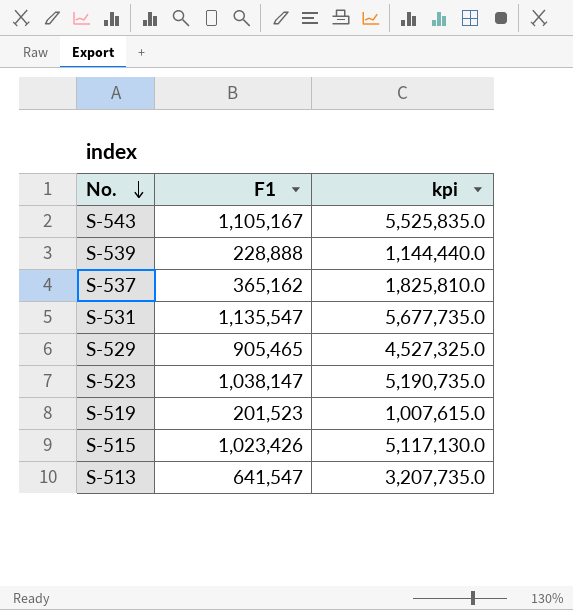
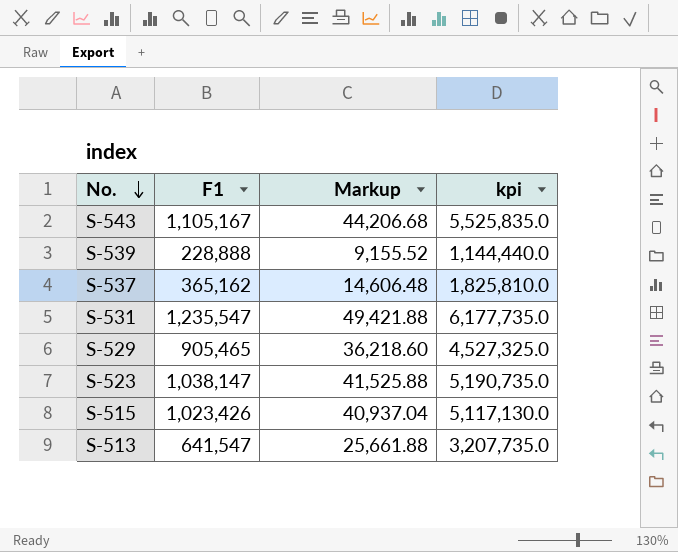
column Markup | formula: none -> [F1] * 0.04
row S-519: 201,523 | 1,007,615.0 -> none
S-531 | F1: 1,135,547 -> 1,235,547
S-531 | kpi: 5,677,735.0 -> 6,177,735.0

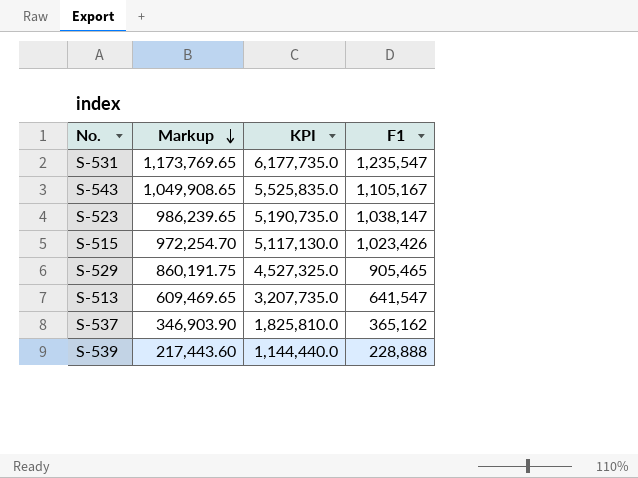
row order: No. descending -> Markup descending
column Markup | formula: [F1] * 0.04 -> [F1] * 0.95
column name: kpi -> KPI
column F1 | position: 2 -> 4

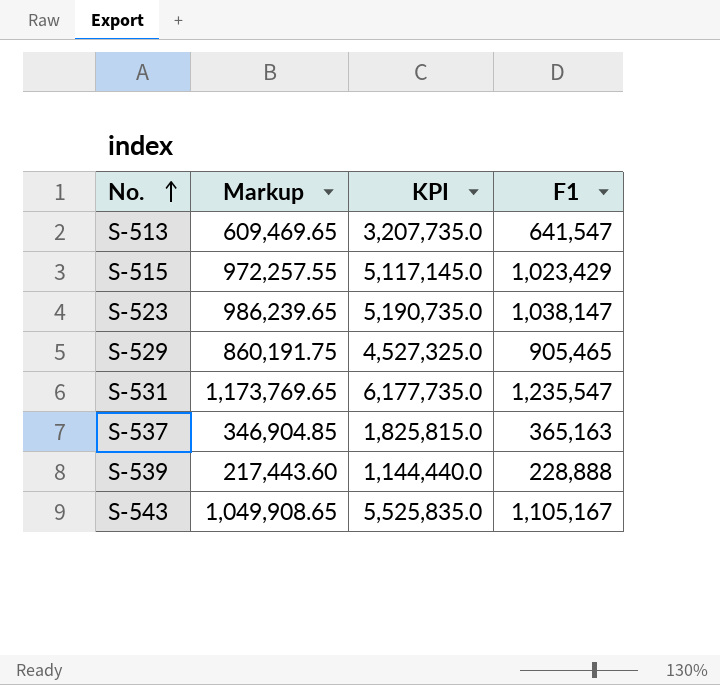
row order: Markup descending -> No. ascending
S-515 | Markup: 972,254.70 -> 972,257.55
S-515 | KPI: 5,117,130.0 -> 5,117,145.0
S-515 | F1: 1,023,426 -> 1,023,429
S-537 | Markup: 346,903.90 -> 346,904.85
S-537 | KPI: 1,825,810.0 -> 1,825,815.0
S-537 | F1: 365,162 -> 365,163

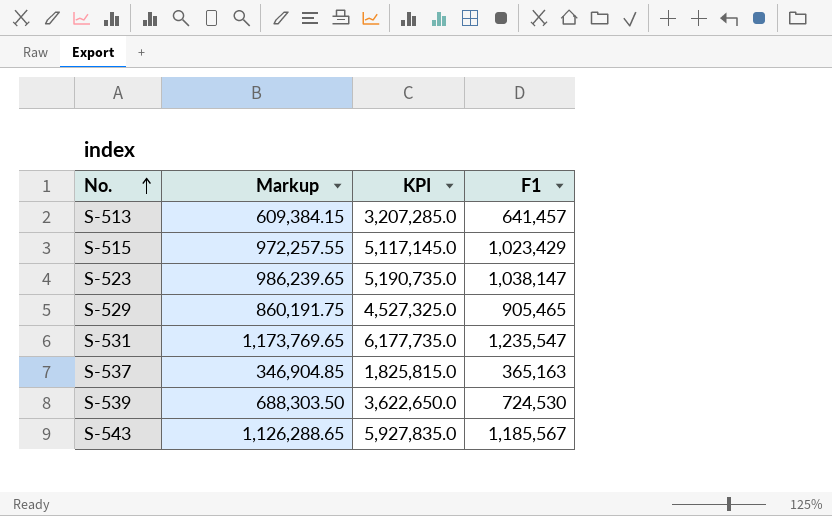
S-513 | Markup: 609,469.65 -> 609,384.15
S-513 | KPI: 3,207,735.0 -> 3,207,285.0
S-513 | F1: 641,547 -> 641,457
S-539 | Markup: 217,443.60 -> 688,303.50
S-539 | KPI: 1,144,440.0 -> 3,622,650.0
S-539 | F1: 228,888 -> 724,530
S-543 | Markup: 1,049,908.65 -> 1,126,288.65
S-543 | KPI: 5,525,835.0 -> 5,927,835.0
S-543 | F1: 1,105,167 -> 1,185,567

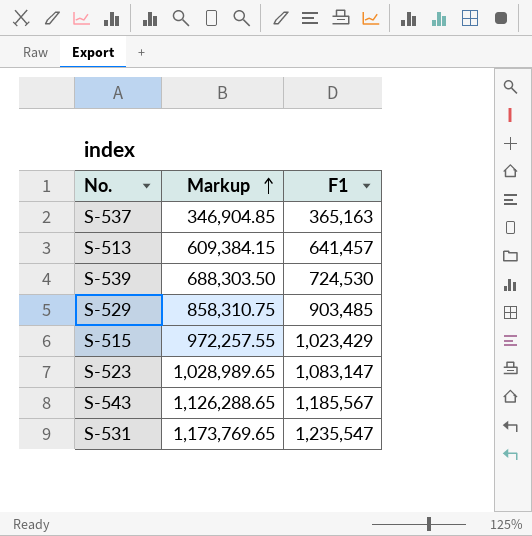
row order: No. ascending -> Markup ascending
column KPI | formula: [F1] * 5 -> none
S-529 | Markup: 860,191.75 -> 858,310.75
S-529 | F1: 905,465 -> 903,485
S-523 | Markup: 986,239.65 -> 1,028,989.65
S-523 | F1: 1,038,147 -> 1,083,147

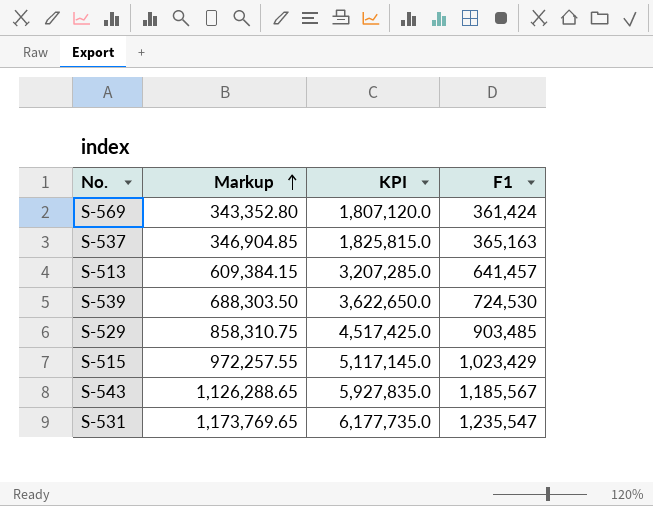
column KPI | formula: none -> [F1] * 5
row S-523: 1,028,989.65 | 1,083,147 -> none
row S-569: none -> 343,352.80 | 1,807,120.0 | 361,424

